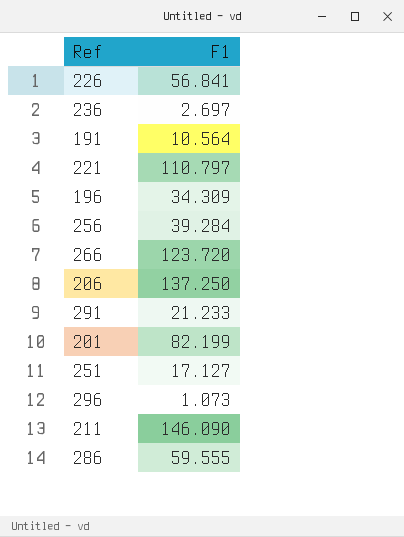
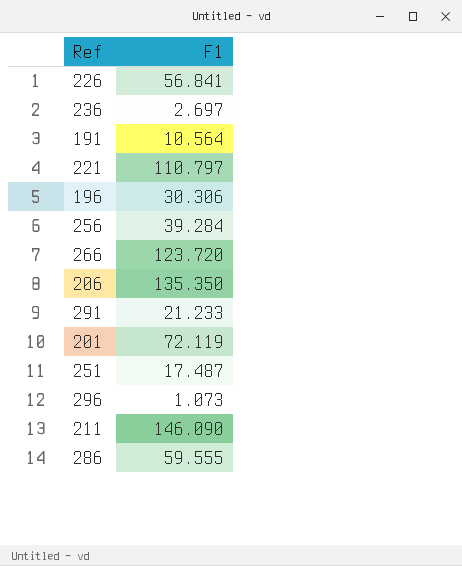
196 | F1: 34.309 -> 30.306
206 | F1: 137.250 -> 135.350
201 | F1: 82.199 -> 72.119
251 | F1: 17.127 -> 17.487

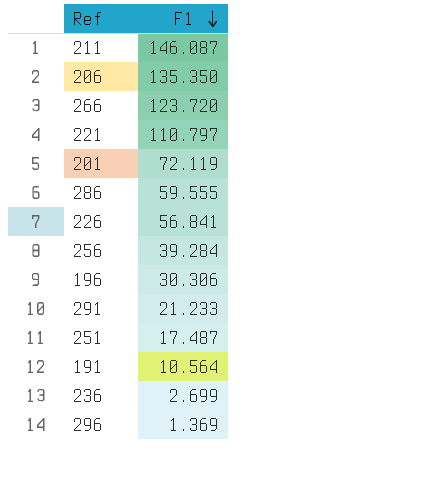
row order: none -> F1 descending
211 | F1: 146.090 -> 146.087
236 | F1: 2.697 -> 2.699
296 | F1: 1.073 -> 1.369

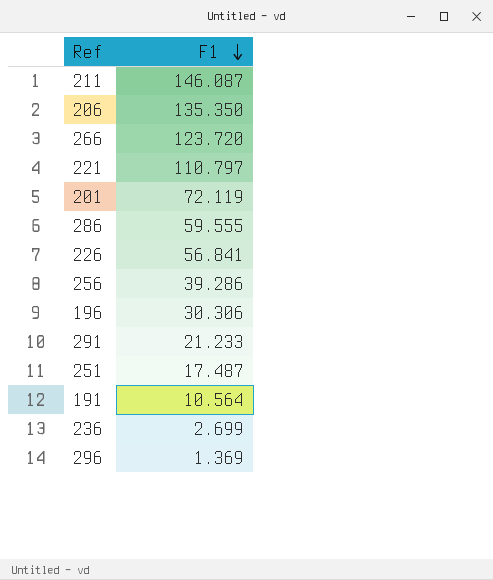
256 | F1: 39.284 -> 39.286

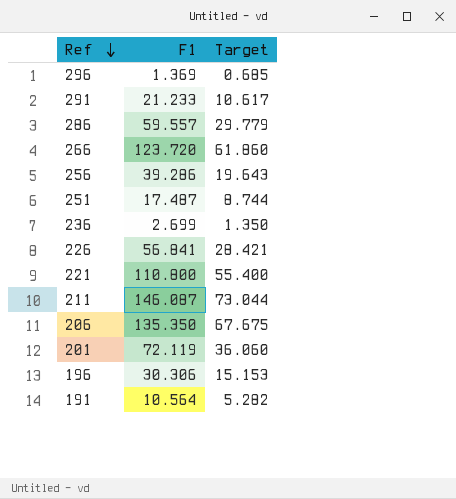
row order: F1 descending -> Ref descending
column Target | formula: none -> [F1] * 0.5
286 | F1: 59.555 -> 59.557
221 | F1: 110.797 -> 110.800

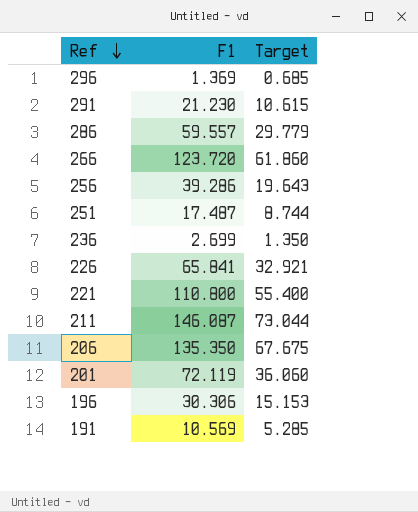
291 | F1: 21.233 -> 21.230
291 | Target: 10.617 -> 10.615
226 | F1: 56.841 -> 65.841
226 | Target: 28.421 -> 32.921
191 | F1: 10.564 -> 10.569
191 | Target: 5.282 -> 5.285

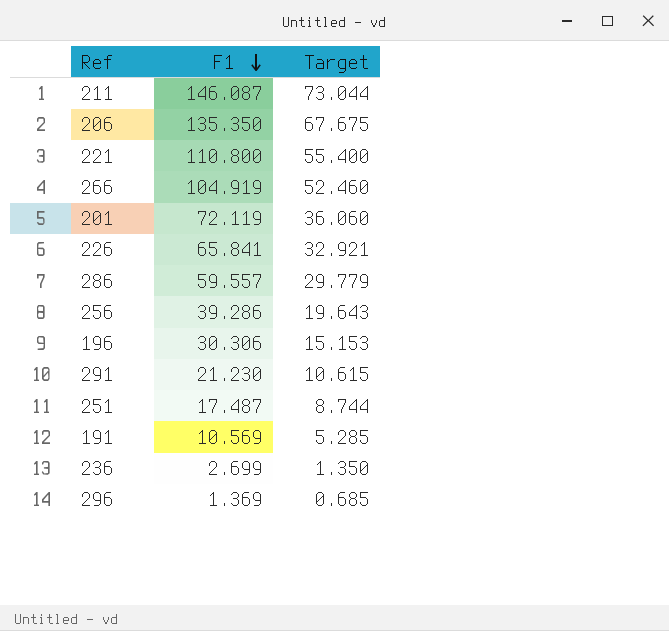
row order: Ref descending -> F1 descending
266 | F1: 123.720 -> 104.919
266 | Target: 61.860 -> 52.460

